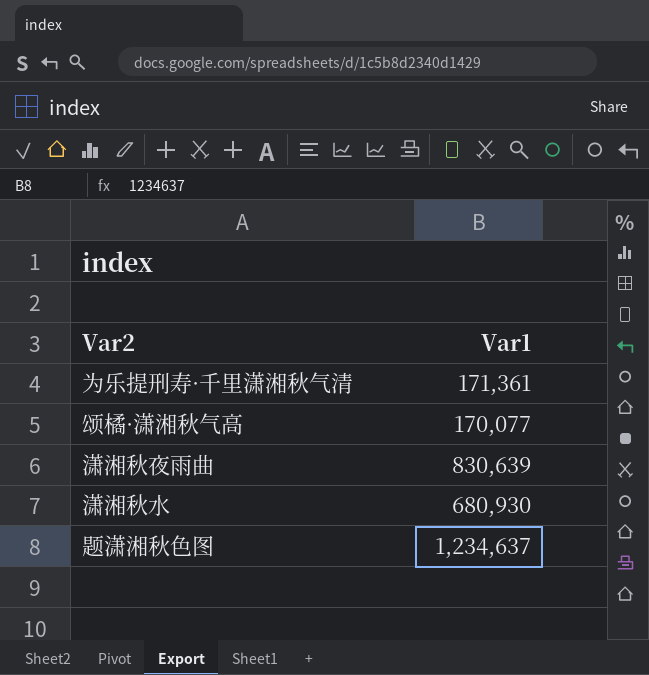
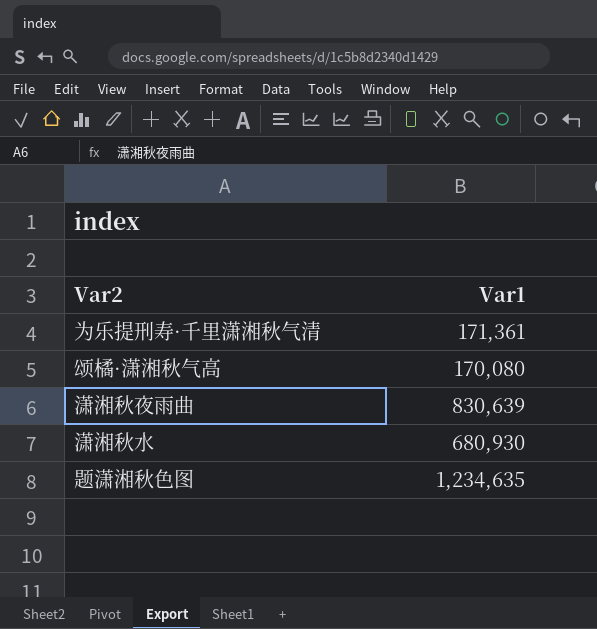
颂橘·潇湘秋气高 | Var1: 170,077 -> 170,080
题潇湘秋色图 | Var1: 1,234,637 -> 1,234,635

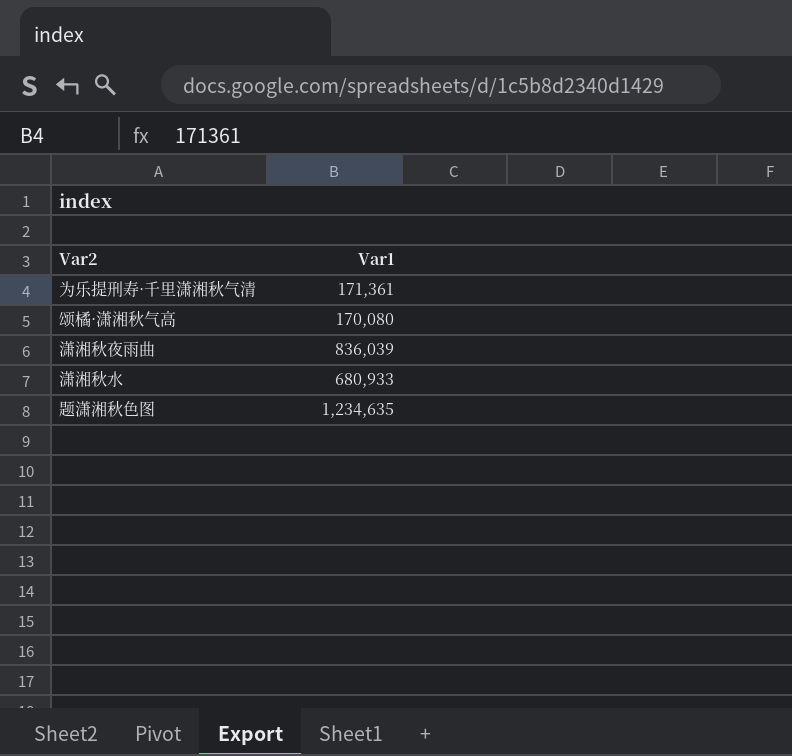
潇湘秋夜雨曲 | Var1: 830,639 -> 836,039
潇湘秋水 | Var1: 680,930 -> 680,933

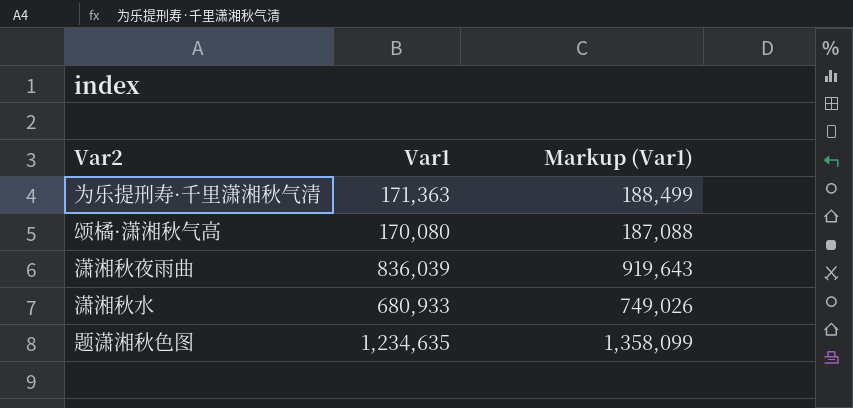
column Markup (Var1) | formula: none -> [Var1] * 1.1
为乐提刑寿·千里潇湘秋气清 | Var1: 171,361 -> 171,363

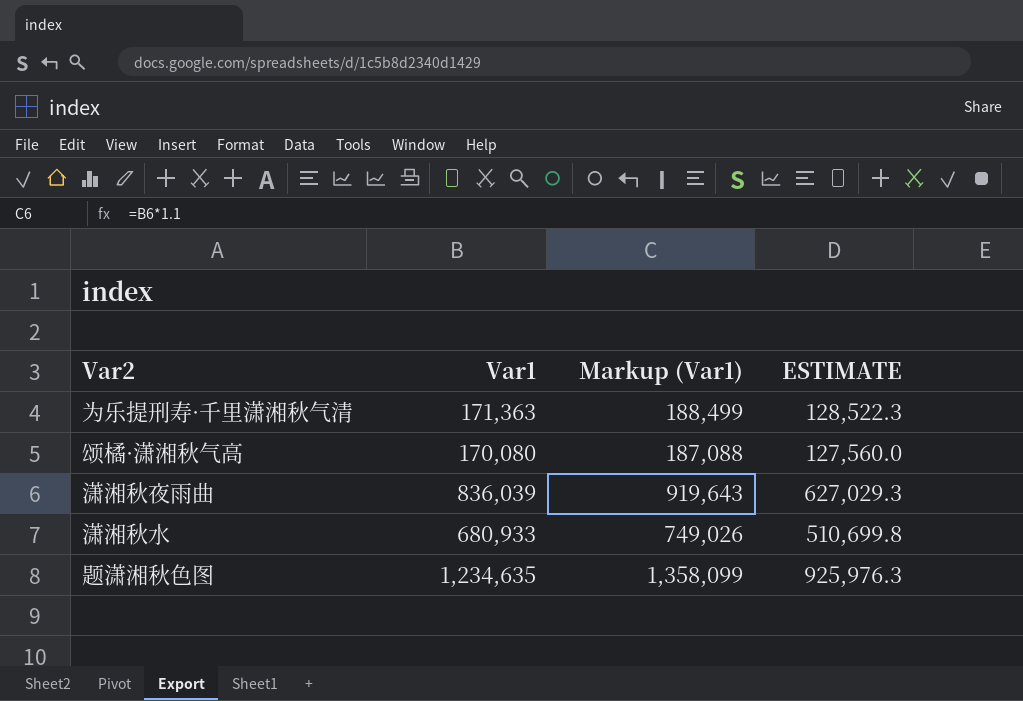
column ESTIMATE | formula: none -> [Var1] * 0.75

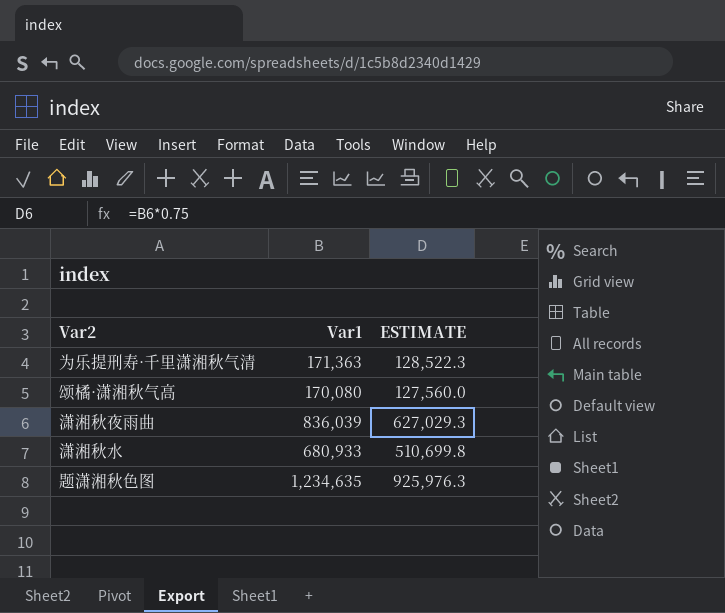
column Markup (Var1) | formula: [Var1] * 1.1 -> none

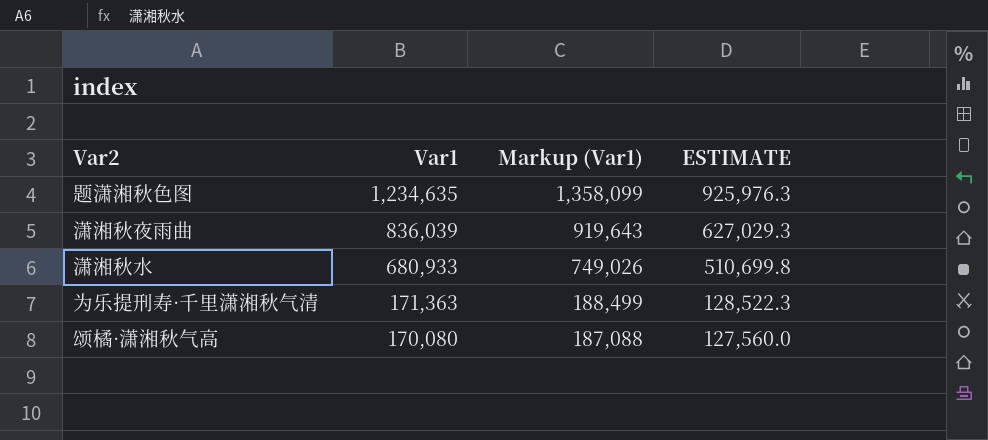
row order: none -> Var1 descending
column Markup (Var1) | formula: none -> [Var1] * 1.1

